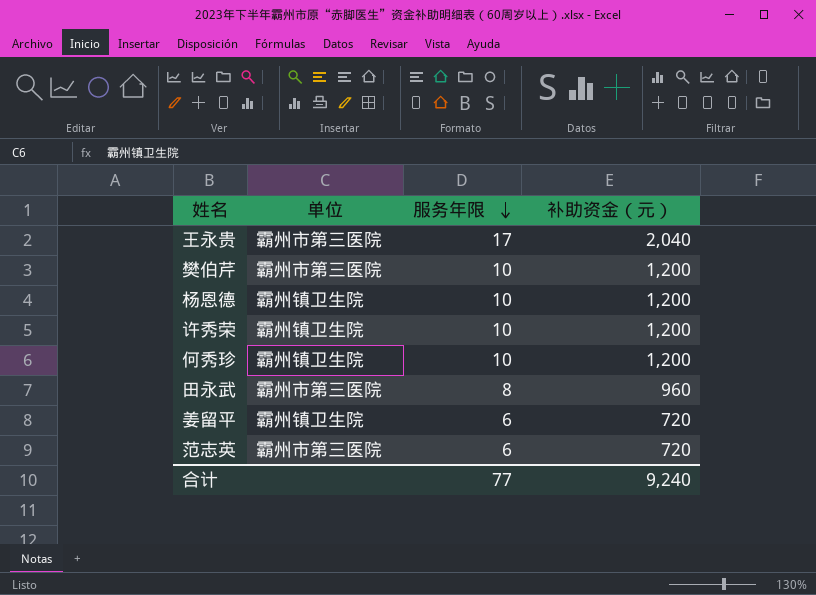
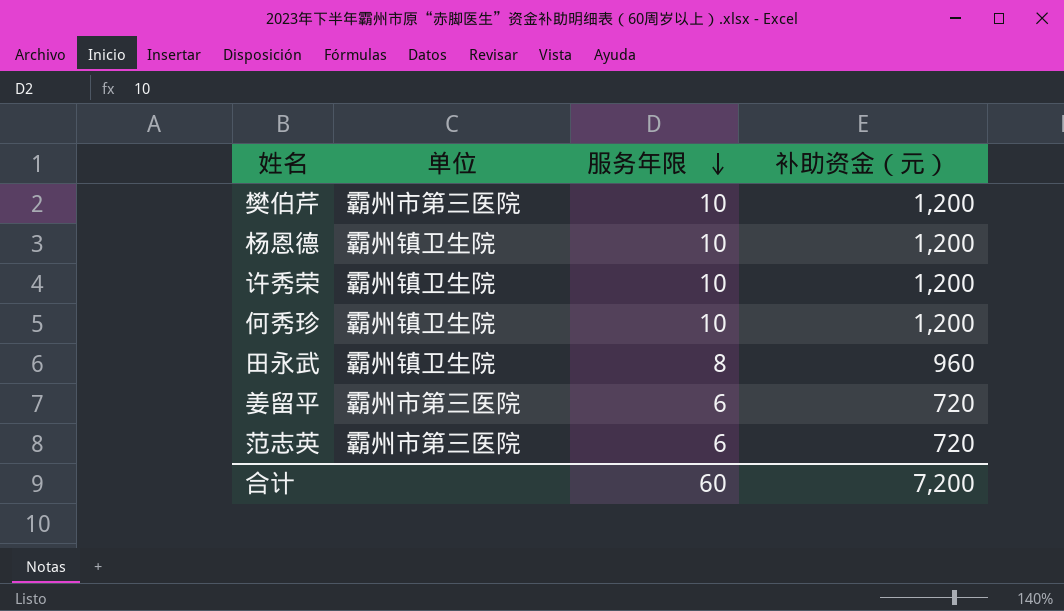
row 王永贵: 霸州市第三医院 | 17 | 2,040 -> none
田永武 | 单位: 霸州市第三医院 -> 霸州镇卫生院
姜留平 | 单位: 霸州镇卫生院 -> 霸州市第三医院
合计 | 服务年限: 77 -> 60
合计 | 补助资金（元）: 9,240 -> 7,200

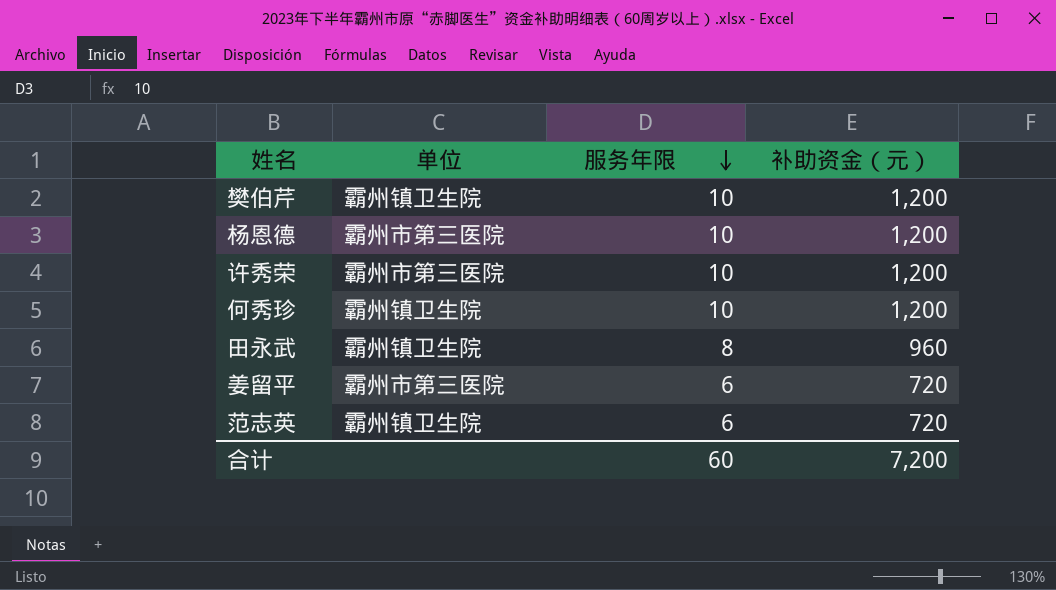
樊伯芹 | 单位: 霸州市第三医院 -> 霸州镇卫生院
杨恩德 | 单位: 霸州镇卫生院 -> 霸州市第三医院
许秀荣 | 单位: 霸州镇卫生院 -> 霸州市第三医院
范志英 | 单位: 霸州市第三医院 -> 霸州镇卫生院

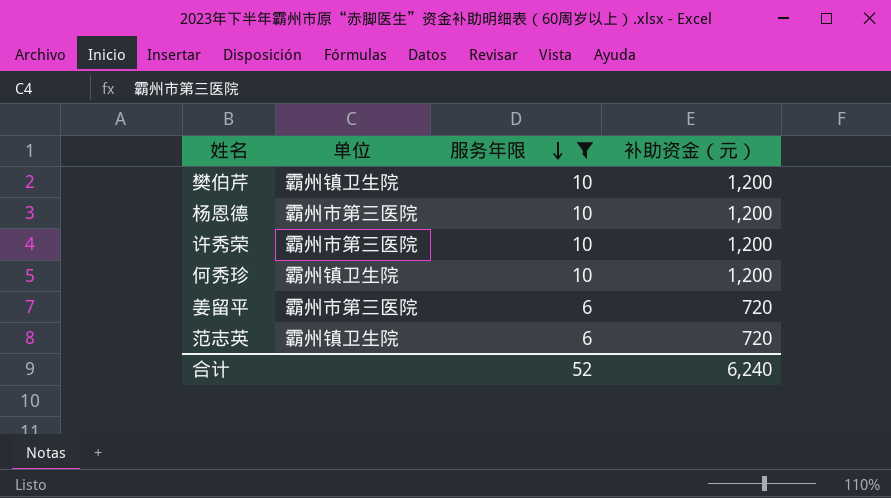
filter: none -> 服务年限 != 8
合计 | 服务年限: 60 -> 52
合计 | 补助资金（元）: 7,200 -> 6,240

